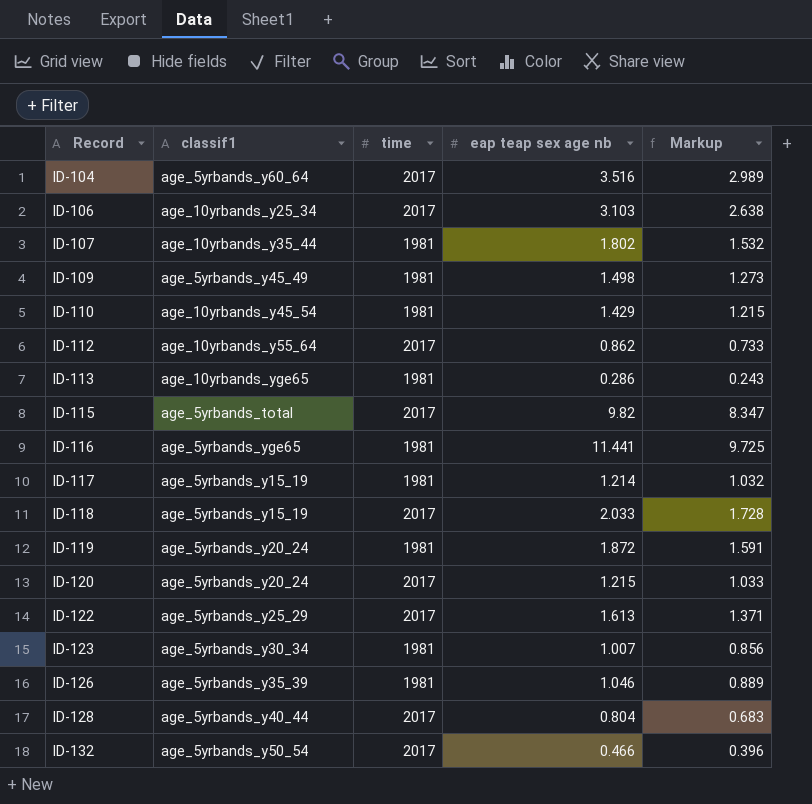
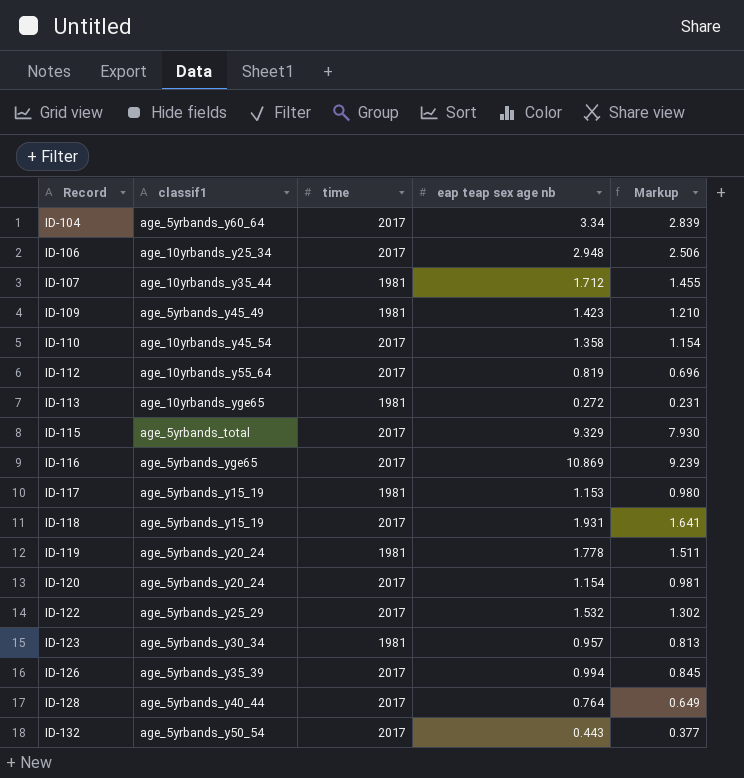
ID-104 | eap teap sex age nb: 3.516 -> 3.34
ID-104 | Markup: 2.989 -> 2.839
ID-106 | eap teap sex age nb: 3.103 -> 2.948
ID-106 | Markup: 2.638 -> 2.506
ID-107 | eap teap sex age nb: 1.802 -> 1.712
ID-107 | Markup: 1.532 -> 1.455
ID-109 | eap teap sex age nb: 1.498 -> 1.423
ID-109 | Markup: 1.273 -> 1.210
ID-110 | time: 1981 -> 2017
ID-110 | eap teap sex age nb: 1.429 -> 1.358
ID-110 | Markup: 1.215 -> 1.154
ID-112 | eap teap sex age nb: 0.862 -> 0.819
ID-112 | Markup: 0.733 -> 0.696
ID-113 | eap teap sex age nb: 0.286 -> 0.272
ID-113 | Markup: 0.243 -> 0.231
ID-115 | eap teap sex age nb: 9.82 -> 9.329
ID-115 | Markup: 8.347 -> 7.930
ID-116 | time: 1981 -> 2017
ID-116 | eap teap sex age nb: 11.441 -> 10.869
ID-116 | Markup: 9.725 -> 9.239
ID-117 | eap teap sex age nb: 1.214 -> 1.153
ID-117 | Markup: 1.032 -> 0.980
ID-118 | eap teap sex age nb: 2.033 -> 1.931
ID-118 | Markup: 1.728 -> 1.641
ID-119 | eap teap sex age nb: 1.872 -> 1.778
ID-119 | Markup: 1.591 -> 1.511
ID-120 | eap teap sex age nb: 1.215 -> 1.154
ID-120 | Markup: 1.033 -> 0.981
ID-122 | eap teap sex age nb: 1.613 -> 1.532
ID-122 | Markup: 1.371 -> 1.302
ID-123 | eap teap sex age nb: 1.007 -> 0.957
ID-123 | Markup: 0.856 -> 0.813
ID-126 | time: 1981 -> 2017
ID-126 | eap teap sex age nb: 1.046 -> 0.994
ID-126 | Markup: 0.889 -> 0.845
ID-128 | eap teap sex age nb: 0.804 -> 0.764
ID-128 | Markup: 0.683 -> 0.649
ID-132 | eap teap sex age nb: 0.466 -> 0.443
ID-132 | Markup: 0.396 -> 0.377

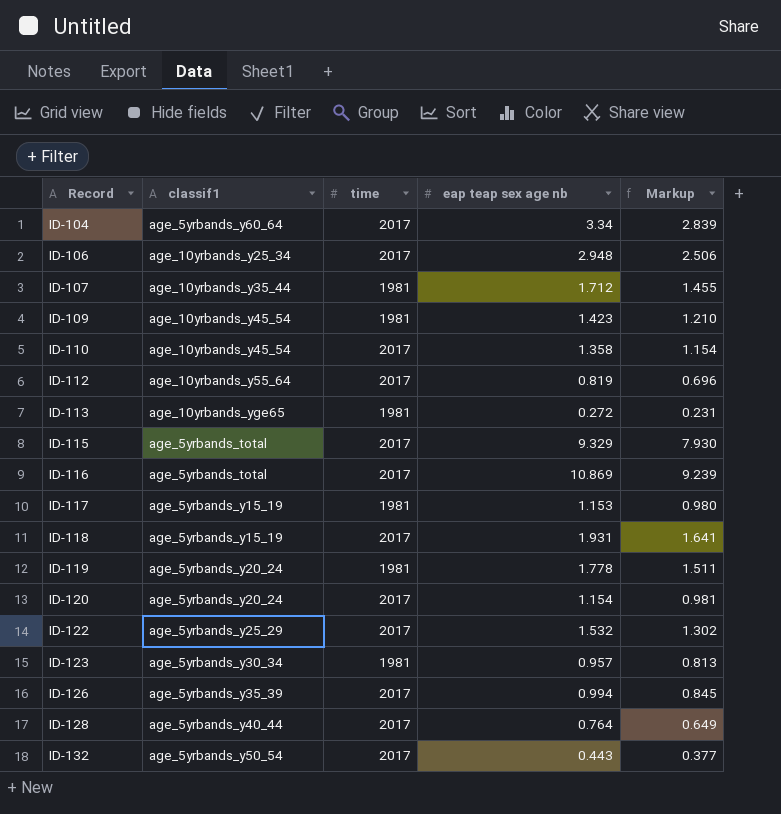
ID-109 | classif1: age_5yrbands_y45_49 -> age_10yrbands_y45_54
ID-116 | classif1: age_5yrbands_yge65 -> age_5yrbands_total

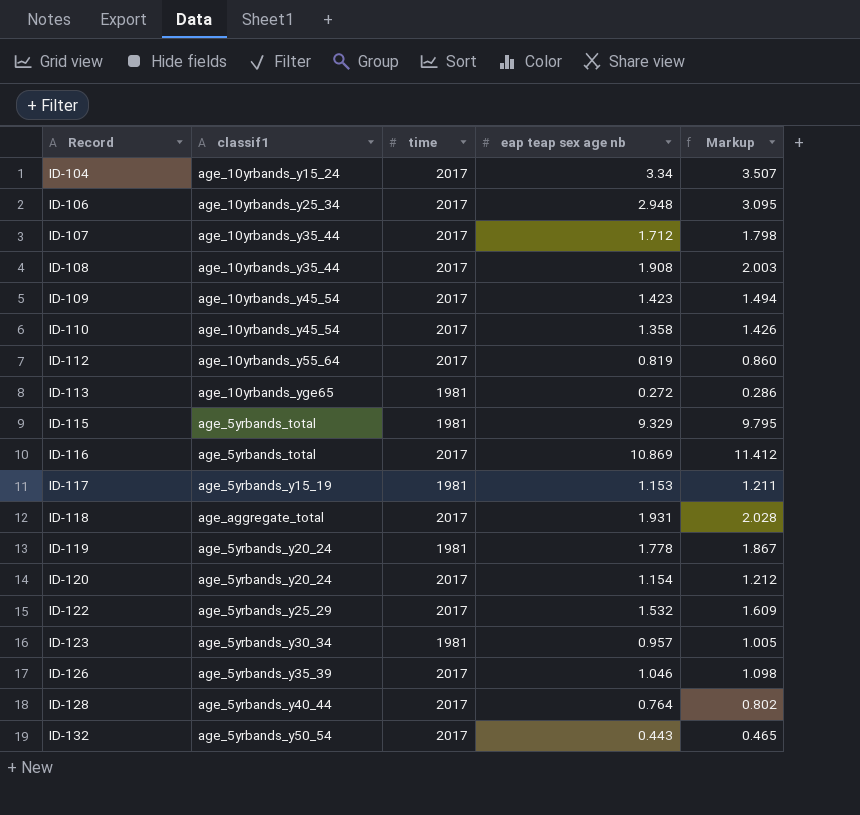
column Markup | formula: [eap teap sex age nb] * 0.85 -> [eap teap sex age nb] * 1.05
ID-104 | classif1: age_5yrbands_y60_64 -> age_10yrbands_y15_24
ID-107 | time: 1981 -> 2017
row ID-108: none -> age_10yrbands_y35_44 | 2017 | 1.908 | 2.003
ID-109 | time: 1981 -> 2017
ID-115 | time: 2017 -> 1981
ID-118 | classif1: age_5yrbands_y15_19 -> age_aggregate_total
ID-126 | eap teap sex age nb: 0.994 -> 1.046

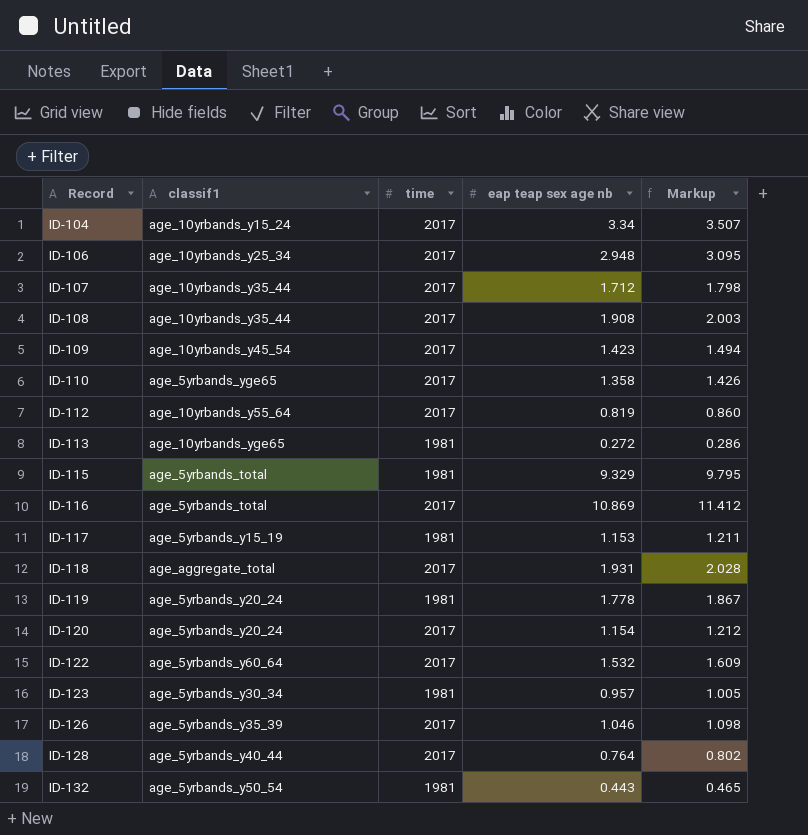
ID-110 | classif1: age_10yrbands_y45_54 -> age_5yrbands_yge65
ID-122 | classif1: age_5yrbands_y25_29 -> age_5yrbands_y60_64
ID-132 | time: 2017 -> 1981

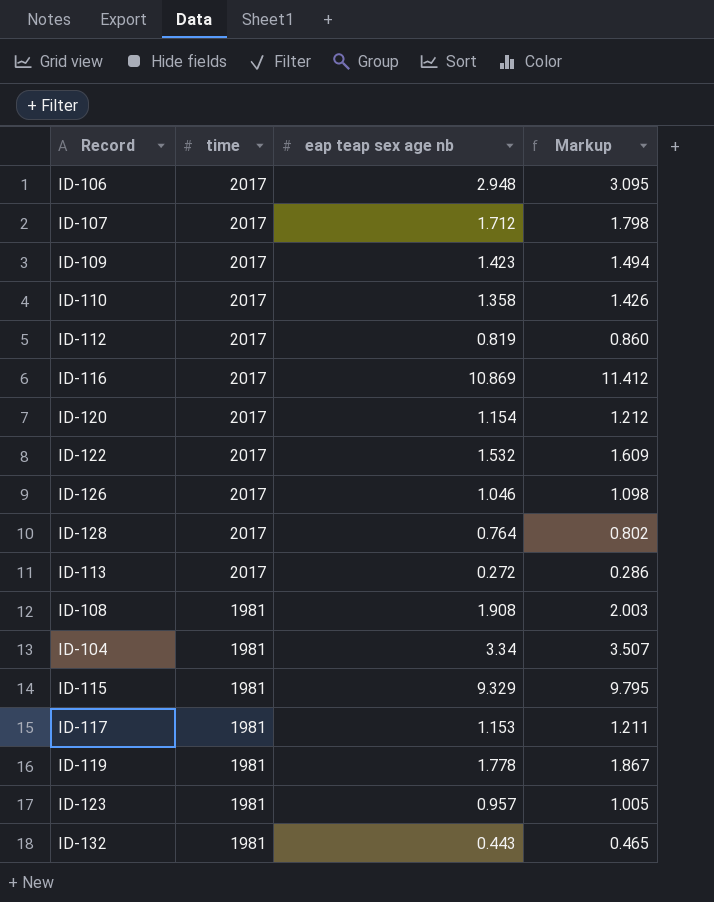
row order: Record ascending -> time descending
column classif1 | position: 2 -> none
row ID-118: age_aggregate_total | 2017 | 1.931 | 2.028 -> none
ID-113 | time: 1981 -> 2017
ID-108 | time: 2017 -> 1981
ID-104 | time: 2017 -> 1981

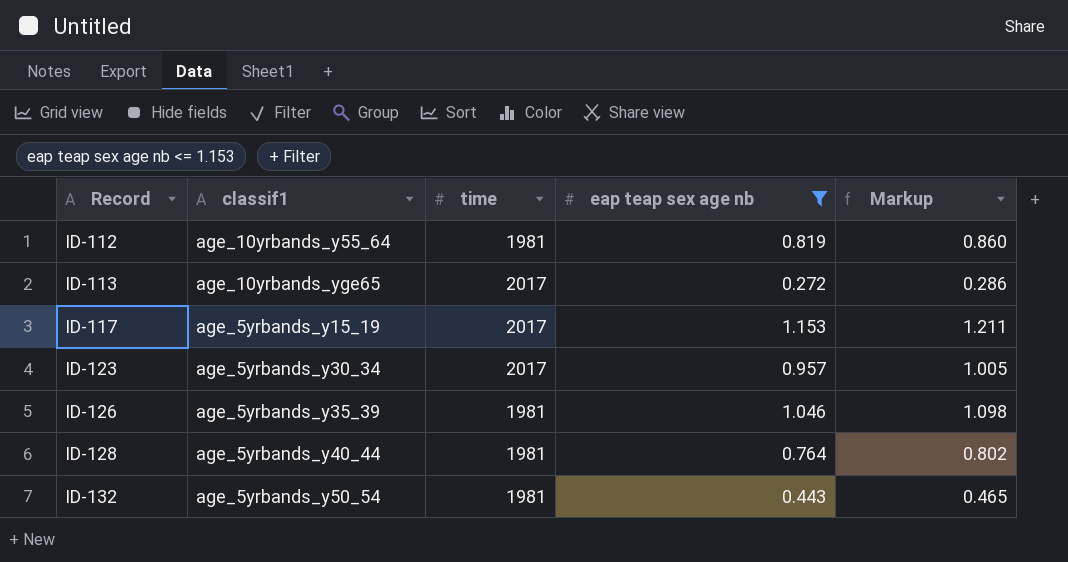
filter: none -> eap teap sex age nb <= 1.153
row order: time descending -> Record ascending
column classif1 | position: none -> 2
ID-112 | time: 2017 -> 1981
ID-117 | time: 1981 -> 2017
ID-123 | time: 1981 -> 2017
ID-126 | time: 2017 -> 1981
ID-128 | time: 2017 -> 1981

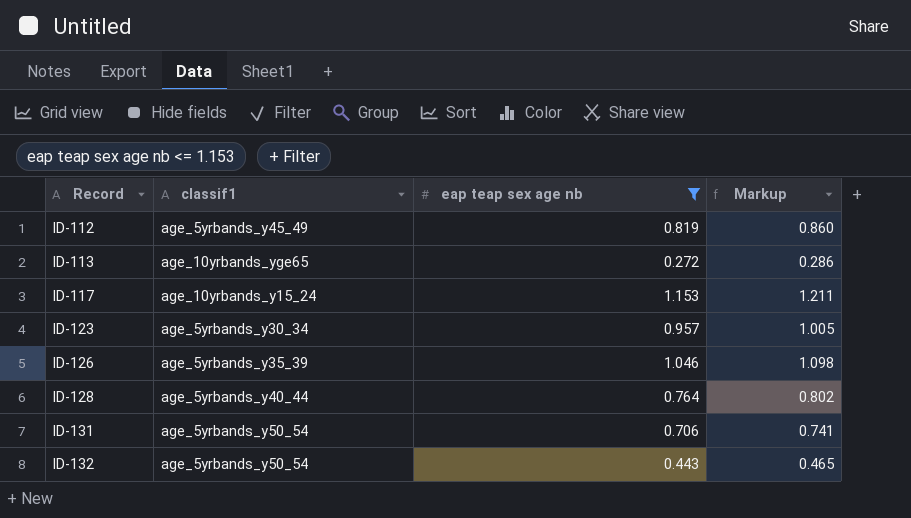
column time | position: 3 -> none
ID-112 | classif1: age_10yrbands_y55_64 -> age_5yrbands_y45_49
ID-117 | classif1: age_5yrbands_y15_19 -> age_10yrbands_y15_24
row ID-131: none -> age_5yrbands_y50_54 | 0.706 | 0.741

